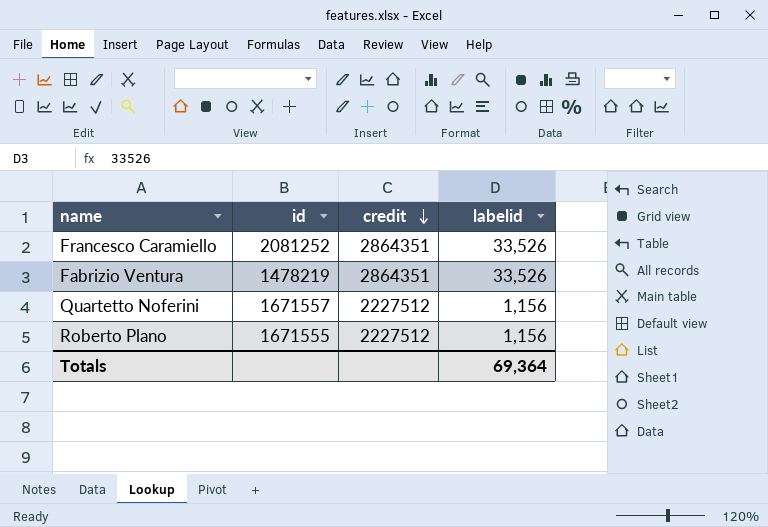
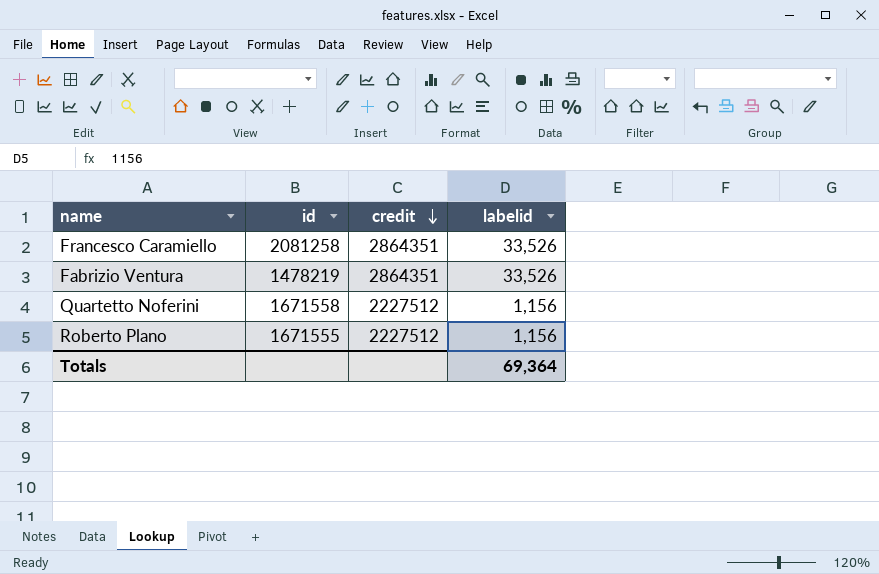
Francesco Caramiello | id: 2081252 -> 2081258
Quartetto Noferini | id: 1671557 -> 1671558

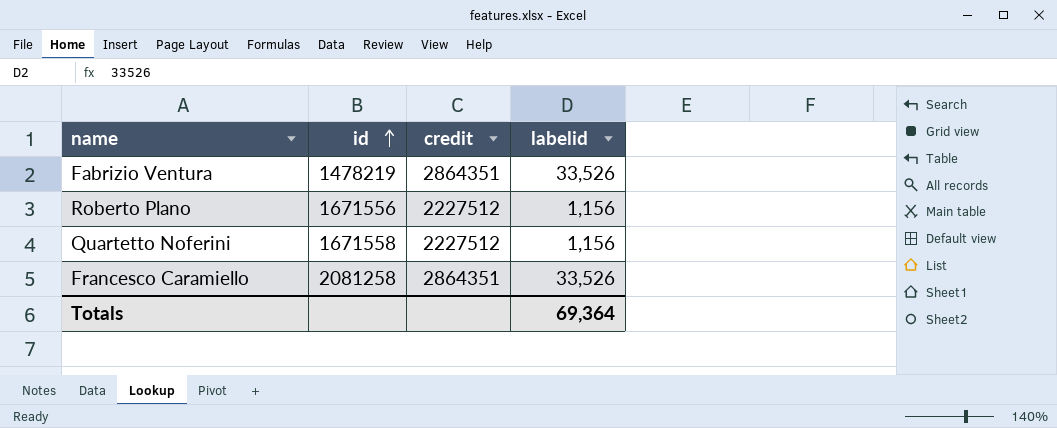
row order: credit descending -> id ascending
Roberto Plano | id: 1671555 -> 1671556

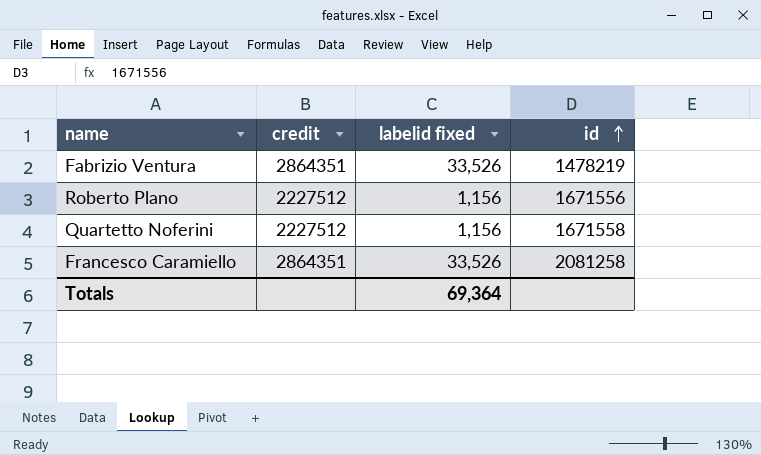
column name: labelid -> labelid fixed
column id | position: 2 -> 4

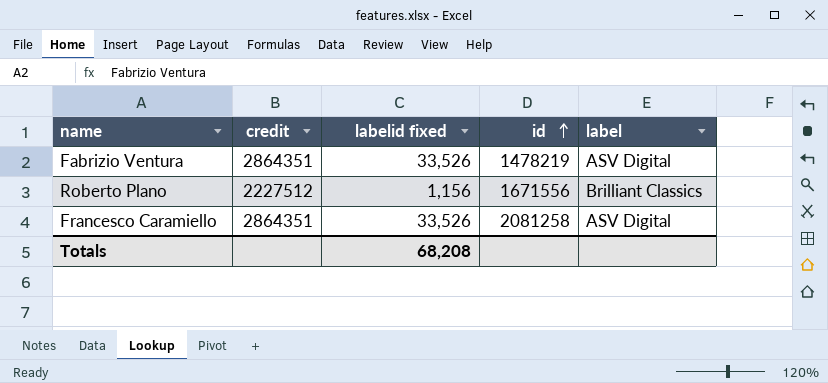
column label | position: none -> 5
row Quartetto Noferini: 2227512 | 1,156 | 1671558 -> none
Totals | labelid fixed: 69,364 -> 68,208

